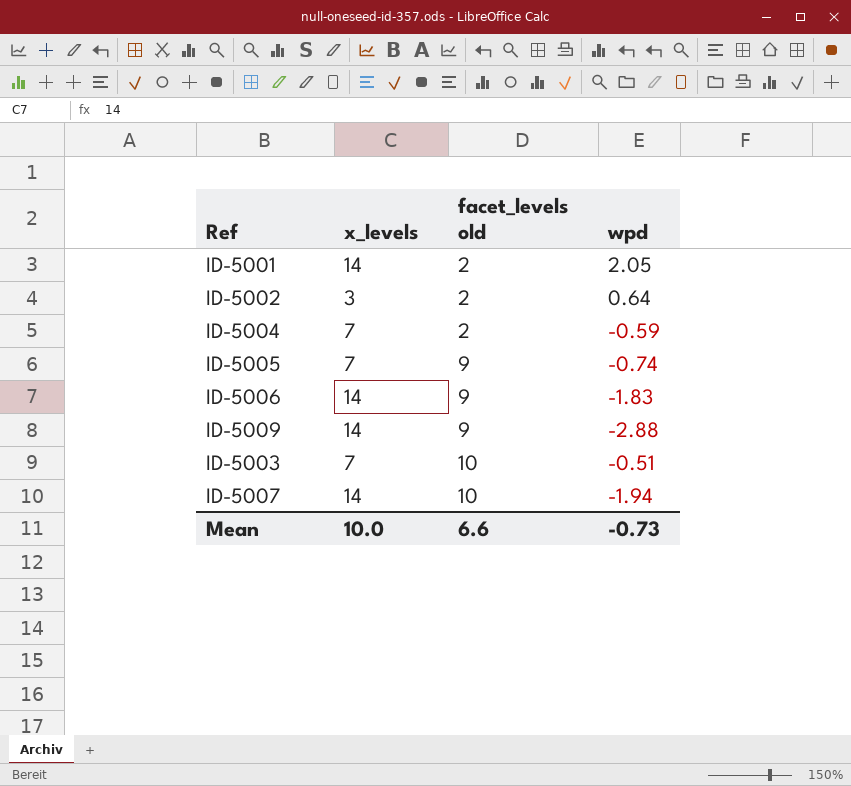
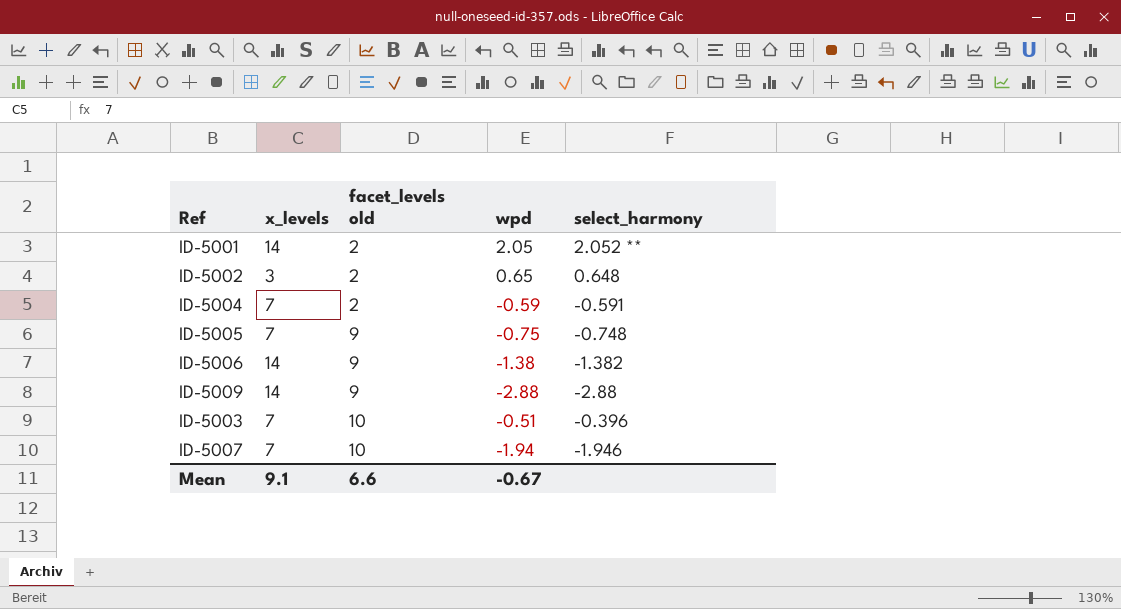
column select_harmony | position: none -> 5
ID-5002 | wpd: 0.64 -> 0.65
ID-5005 | wpd: -0.74 -> -0.75
ID-5006 | wpd: -1.83 -> -1.38
ID-5007 | x_levels: 14 -> 7
Mean | x_levels: 10.0 -> 9.1
Mean | wpd: -0.73 -> -0.67

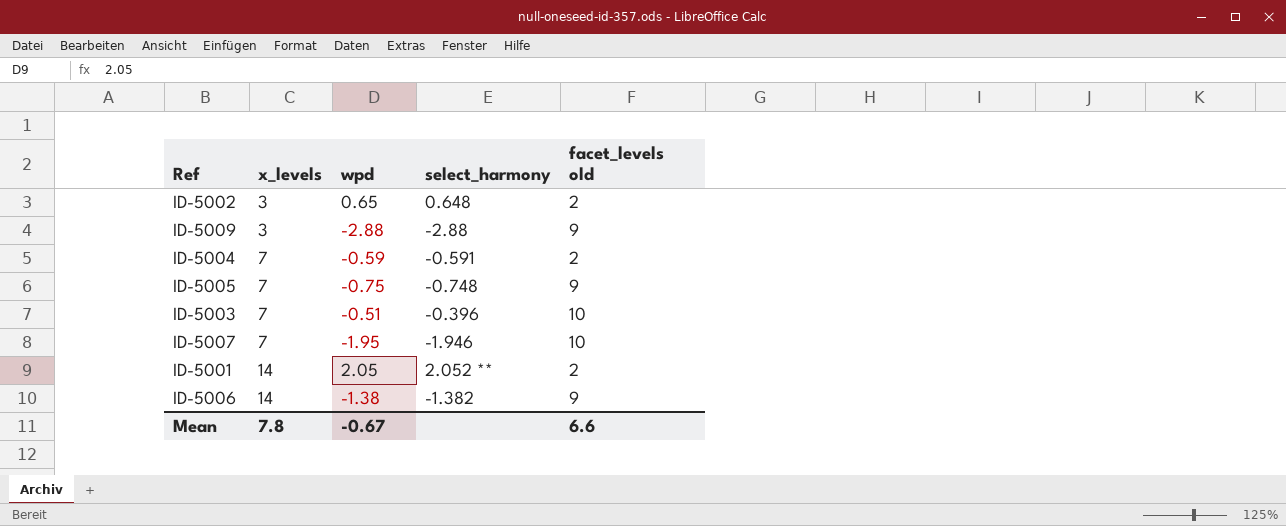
row order: facet_levels old ascending -> x_levels ascending
column facet_levels old | position: 3 -> 5
ID-5009 | x_levels: 14 -> 3
ID-5007 | wpd: -1.94 -> -1.95
Mean | x_levels: 9.1 -> 7.8

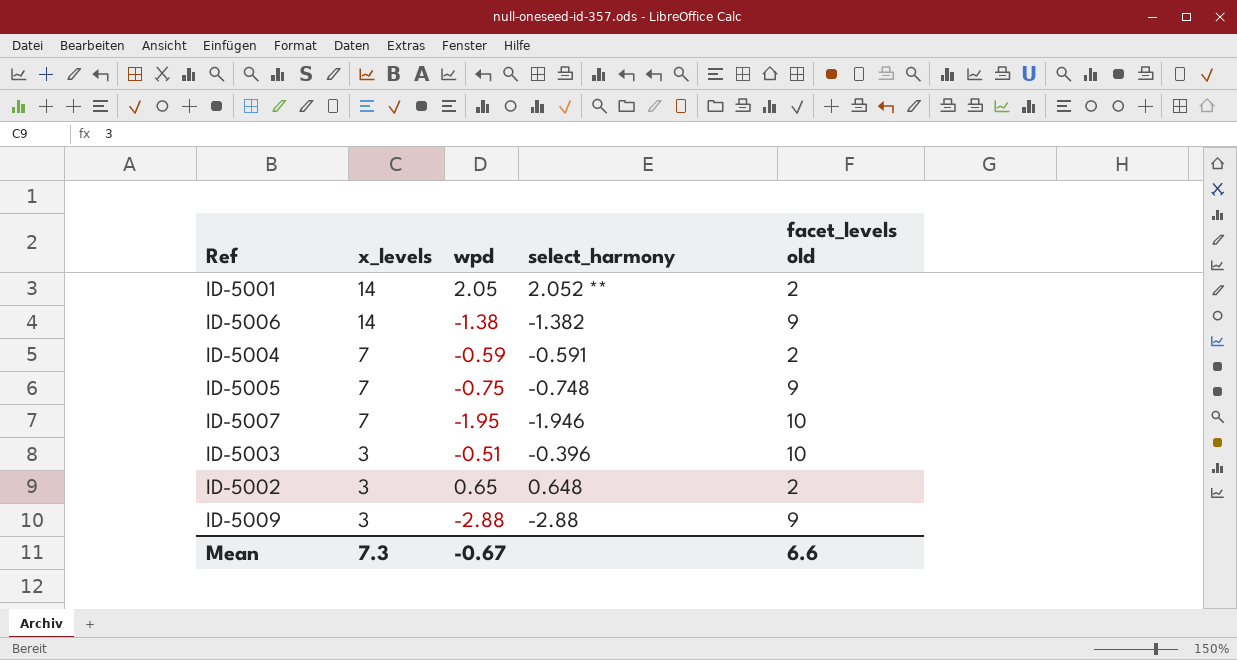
row order: x_levels ascending -> x_levels descending
ID-5003 | x_levels: 7 -> 3
Mean | x_levels: 7.8 -> 7.3

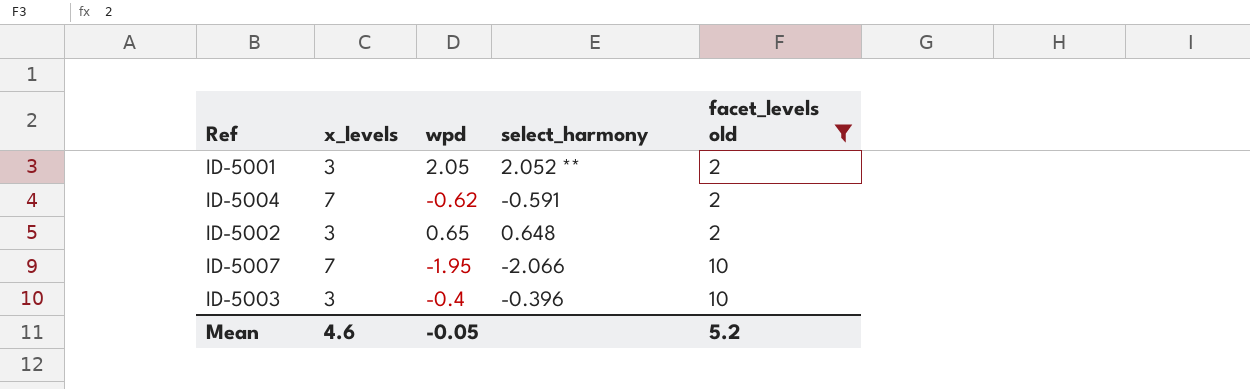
filter: none -> facet_levels old != 9
row order: x_levels descending -> facet_levels old ascending
ID-5001 | x_levels: 14 -> 3
ID-5004 | wpd: -0.59 -> -0.62
ID-5007 | select_harmony: -1.946 -> -2.066
ID-5003 | wpd: -0.51 -> -0.4
Mean | x_levels: 7.3 -> 4.6
Mean | wpd: -0.67 -> -0.05
Mean | facet_levels old: 6.6 -> 5.2

